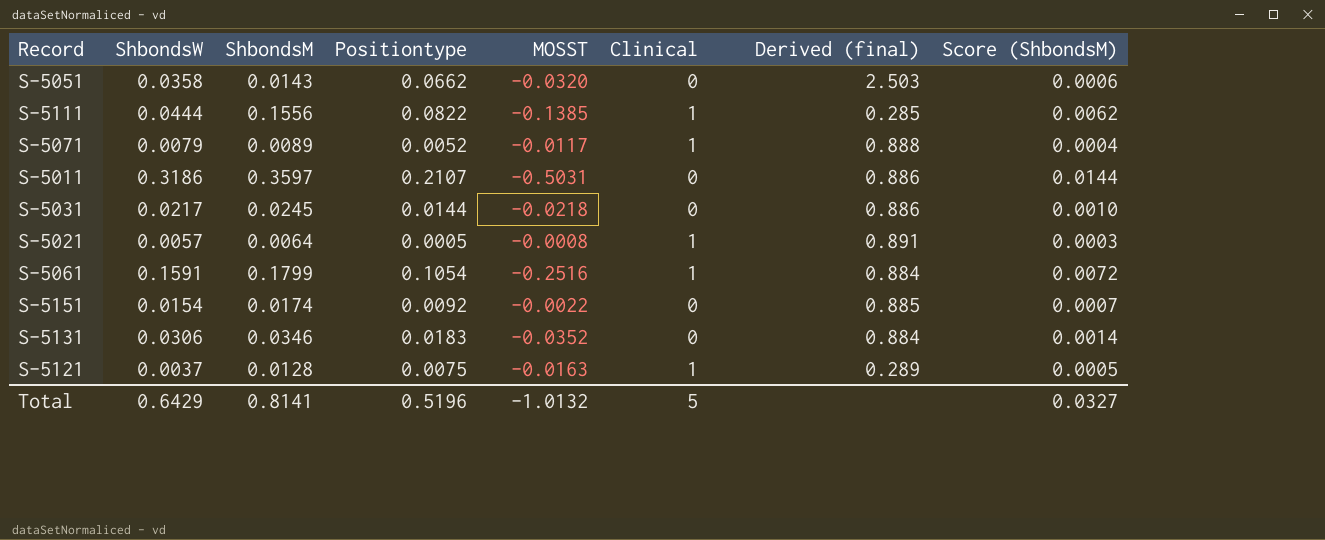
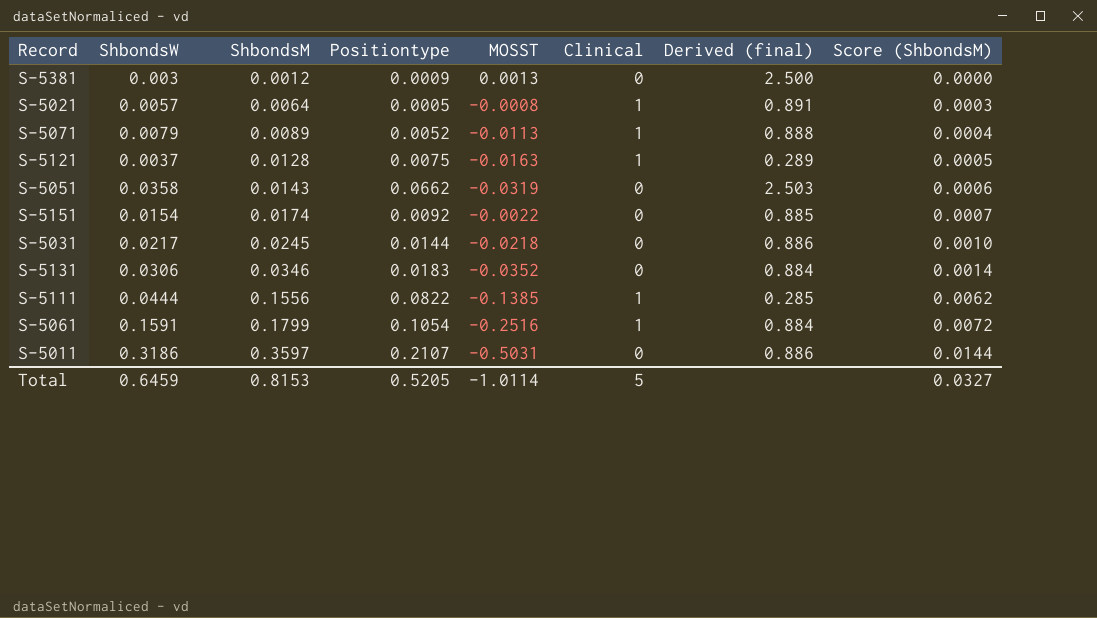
row order: none -> ShbondsM ascending
row S-5381: none -> 0.003 | 0.0012 | 0.0009 | 0.0013 | 0 | 2.500 | 0.0000
S-5071 | MOSST: -0.0117 -> -0.0113
S-5051 | MOSST: -0.0320 -> -0.0319
Total | ShbondsW: 0.6429 -> 0.6459
Total | ShbondsM: 0.8141 -> 0.8153
Total | Positiontype: 0.5196 -> 0.5205
Total | MOSST: -1.0132 -> -1.0114

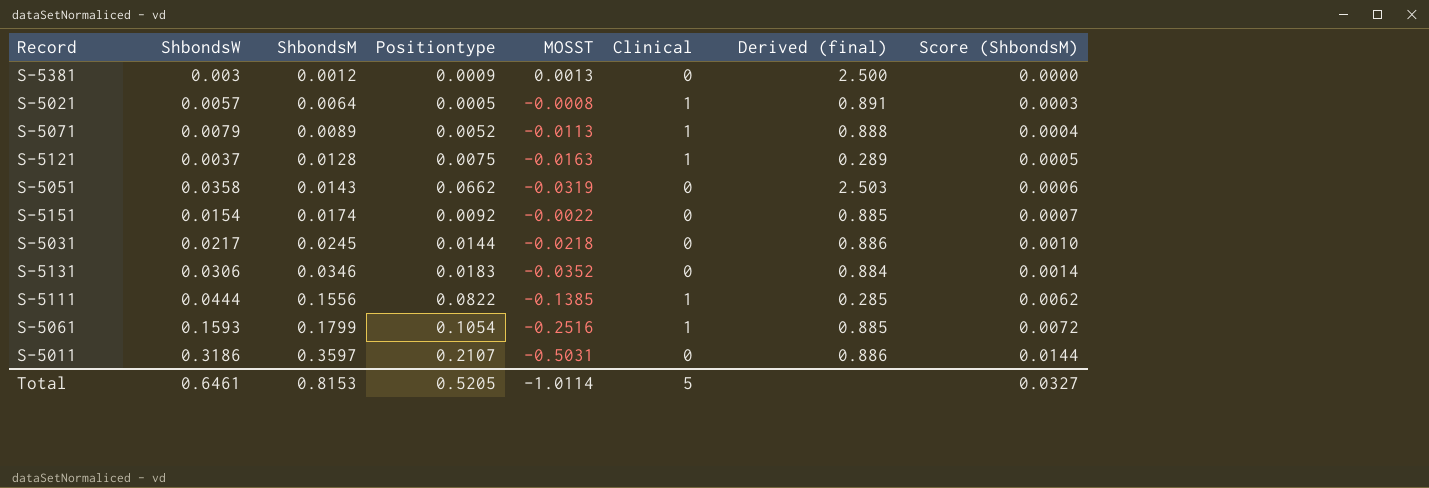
S-5061 | ShbondsW: 0.1591 -> 0.1593
S-5061 | Derived (final): 0.884 -> 0.885
Total | ShbondsW: 0.6459 -> 0.6461

